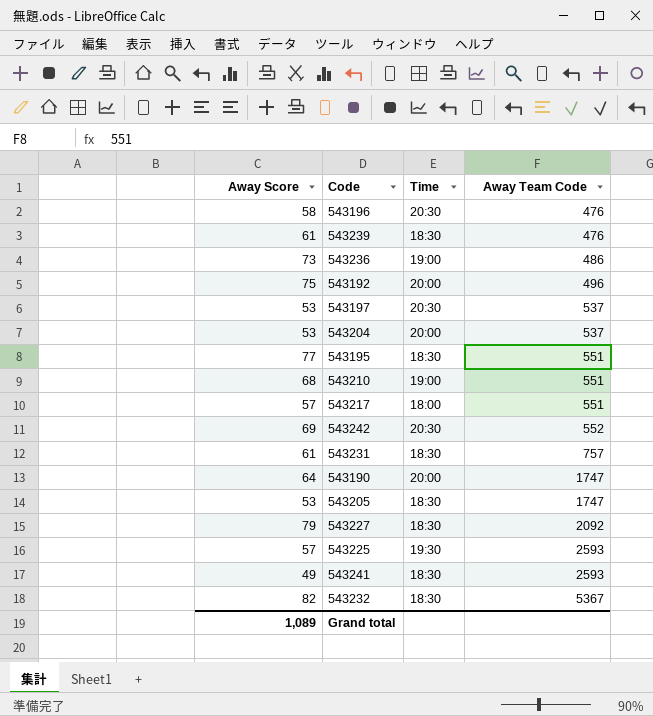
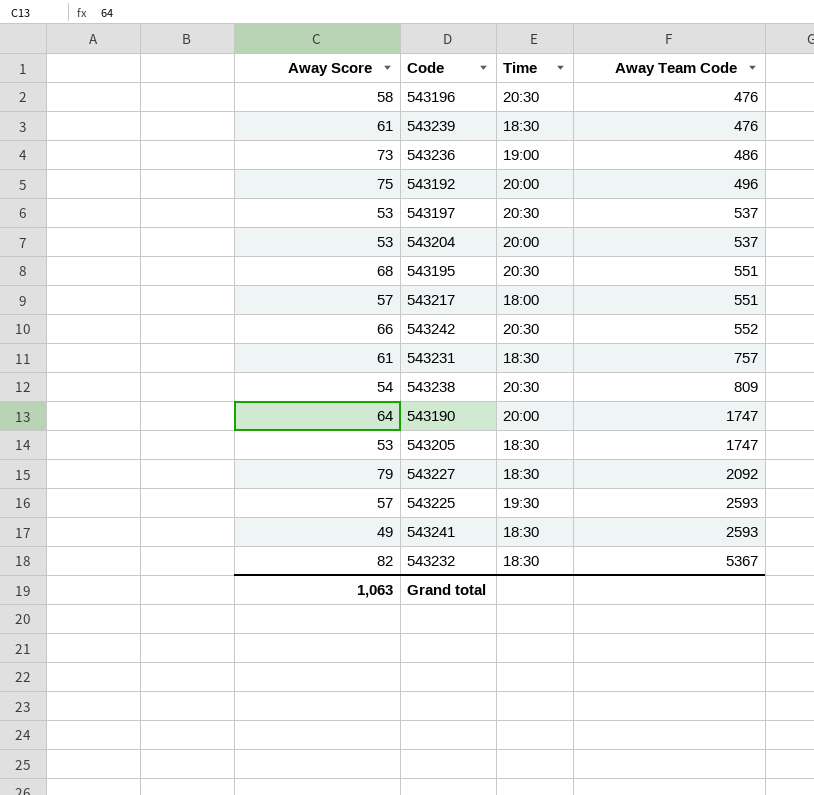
row 543210: 68 | 19:00 | 551 -> none
543195 | Away Score: 77 -> 68
543195 | Time: 18:30 -> 20:30
543242 | Away Score: 69 -> 66
row 543238: none -> 54 | 20:30 | 809
Grand total | Away Score: 1,089 -> 1,063

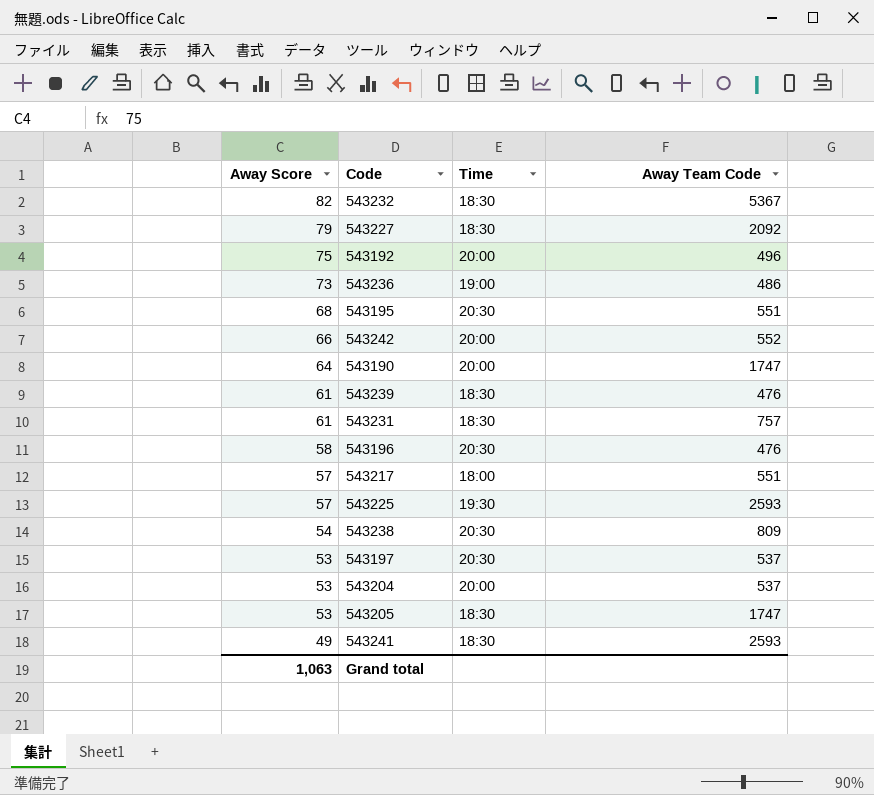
row order: Away Team Code ascending -> Away Score descending
543242 | Time: 20:30 -> 20:00

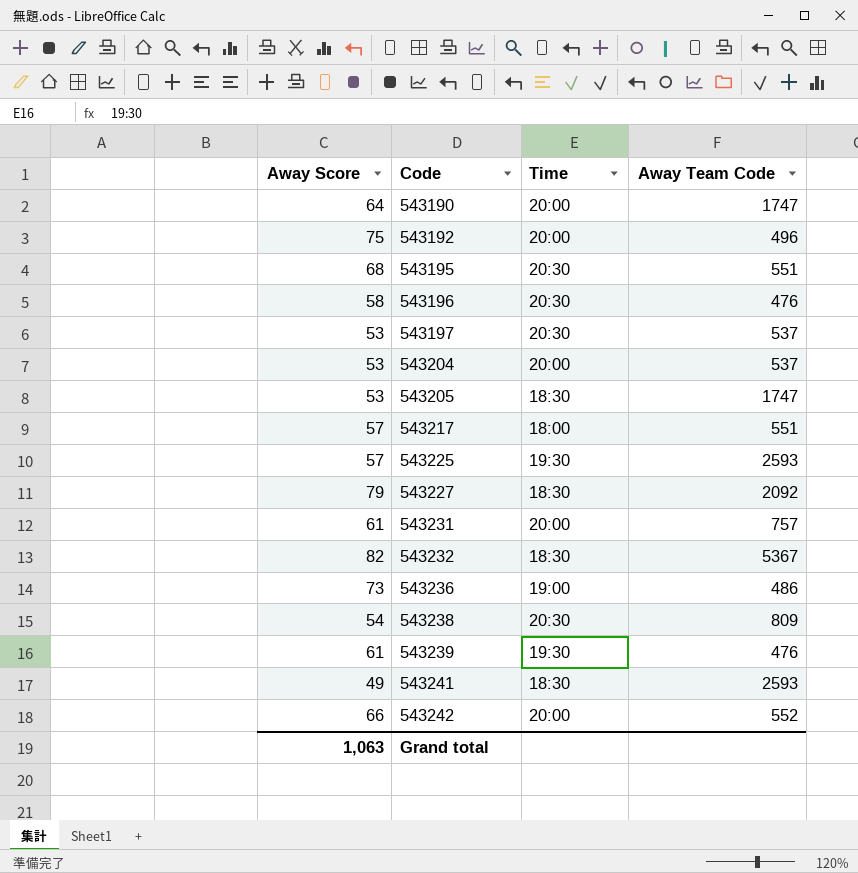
row order: Away Score descending -> Code ascending
543231 | Time: 18:30 -> 20:00
543239 | Time: 18:30 -> 19:30

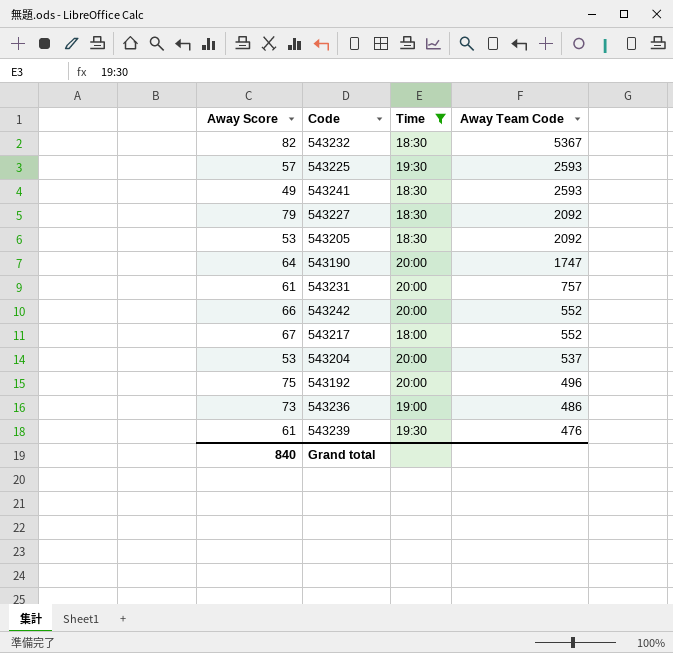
filter: none -> Time != 20:30
row order: Code ascending -> Away Team Code descending
543205 | Away Team Code: 1747 -> 2092
543217 | Away Score: 57 -> 67
543217 | Away Team Code: 551 -> 552
Grand total | Away Score: 1,063 -> 840

